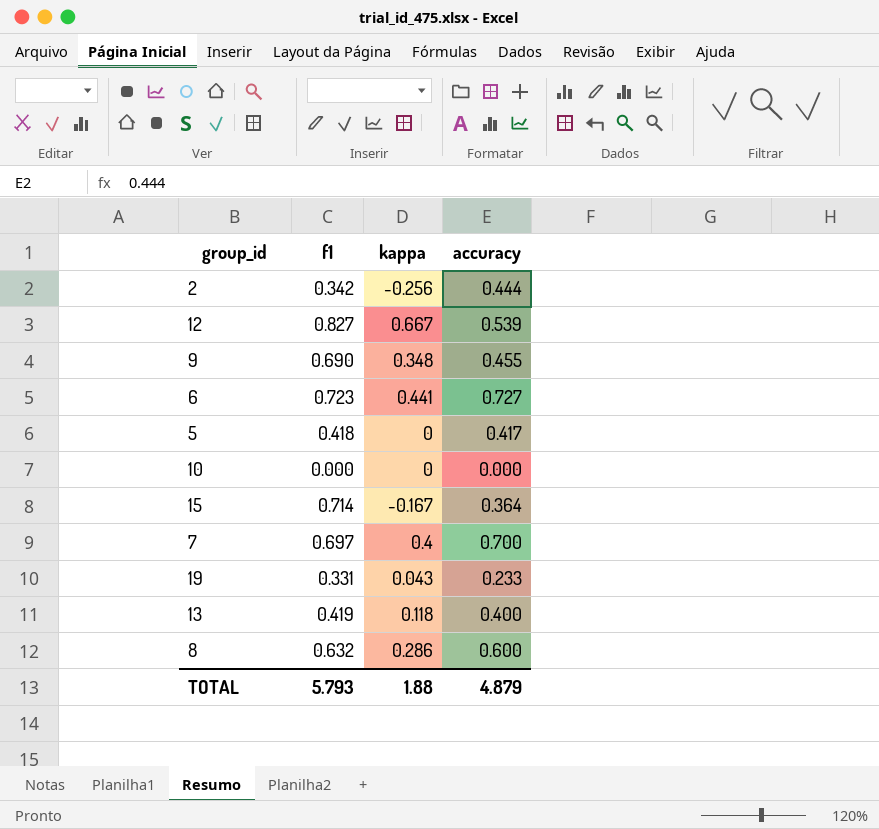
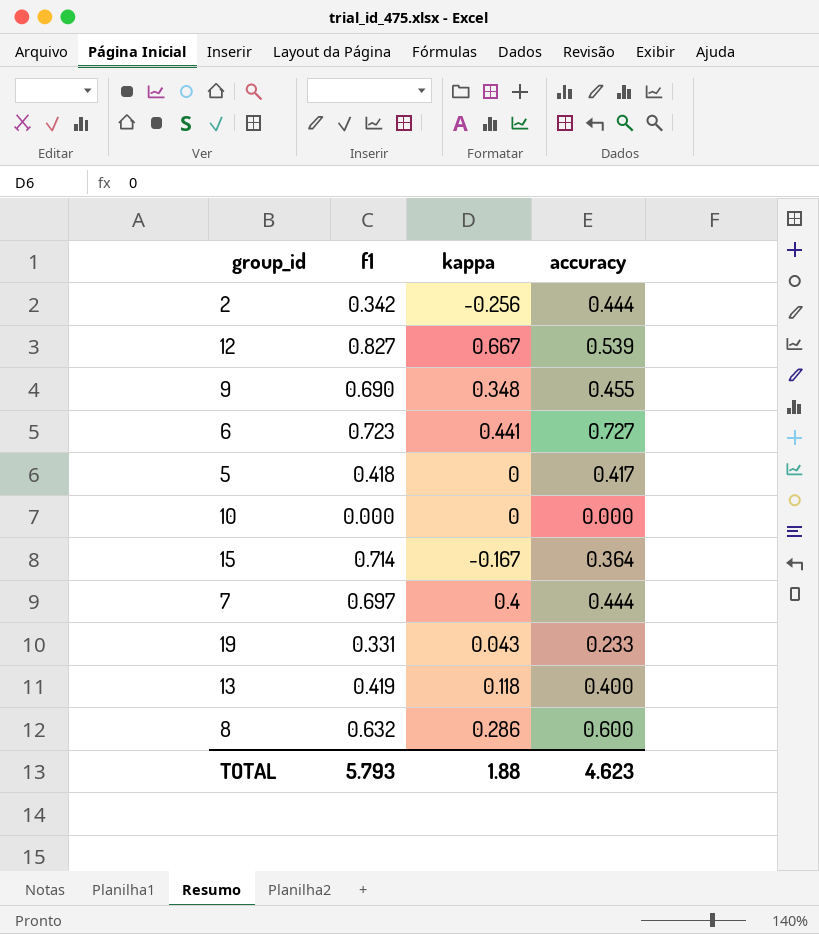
7 | accuracy: 0.700 -> 0.444
TOTAL | accuracy: 4.879 -> 4.623

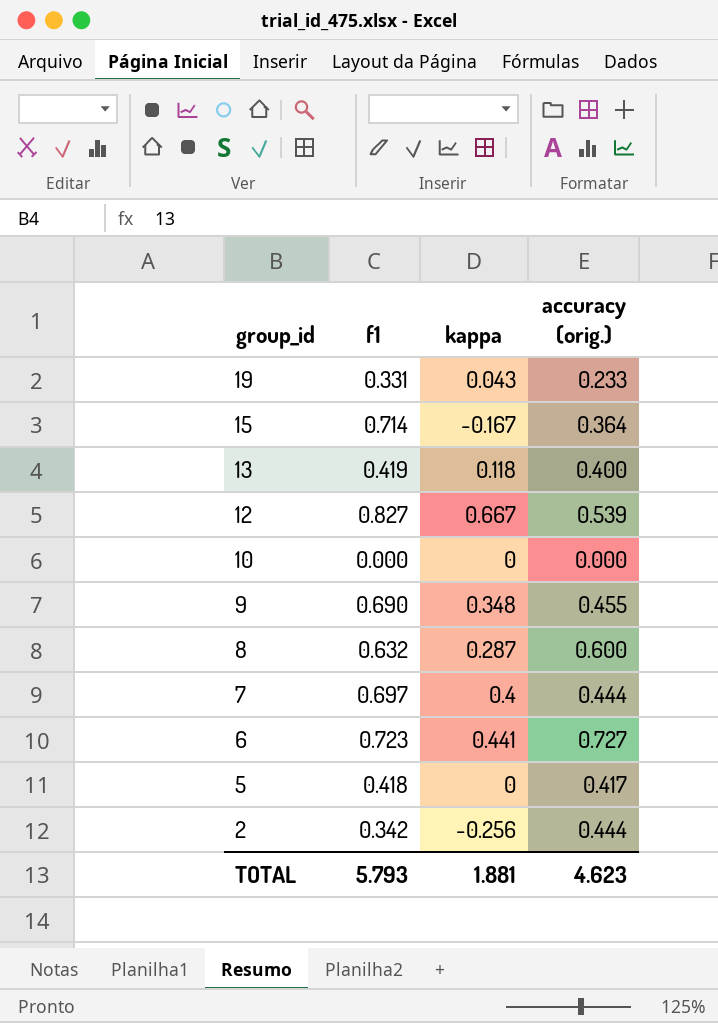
row order: none -> group_id descending
column name: accuracy -> accuracy (orig.)
8 | kappa: 0.286 -> 0.287
TOTAL | kappa: 1.88 -> 1.881

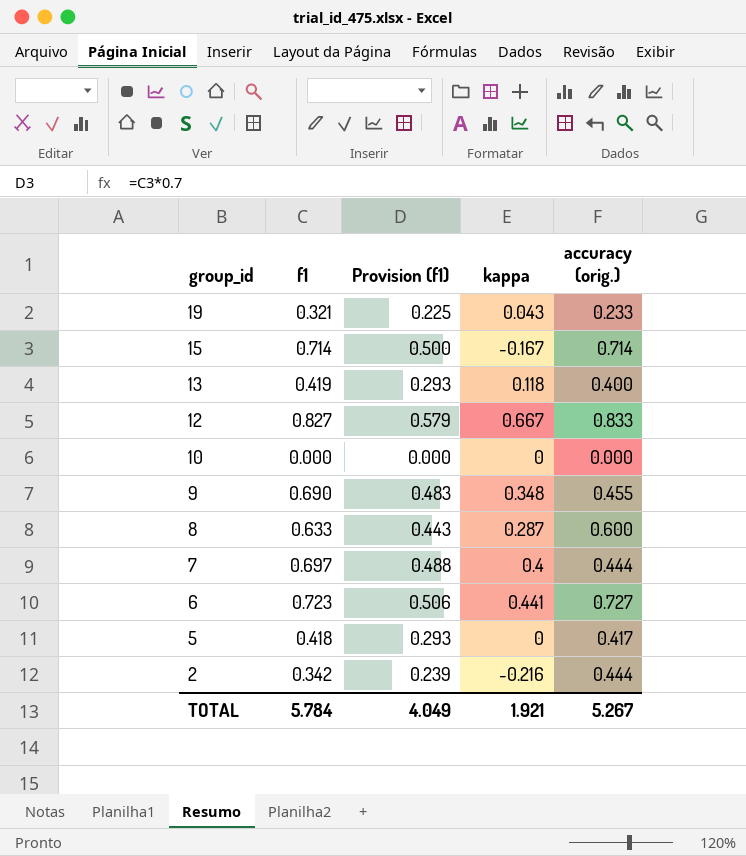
column Provision (f1) | formula: none -> [f1] * 0.7
19 | f1: 0.331 -> 0.321
15 | accuracy (orig.): 0.364 -> 0.714
12 | accuracy (orig.): 0.539 -> 0.833
8 | f1: 0.632 -> 0.633
2 | kappa: -0.256 -> -0.216
TOTAL | f1: 5.793 -> 5.784
TOTAL | kappa: 1.881 -> 1.921
TOTAL | accuracy (orig.): 4.623 -> 5.267

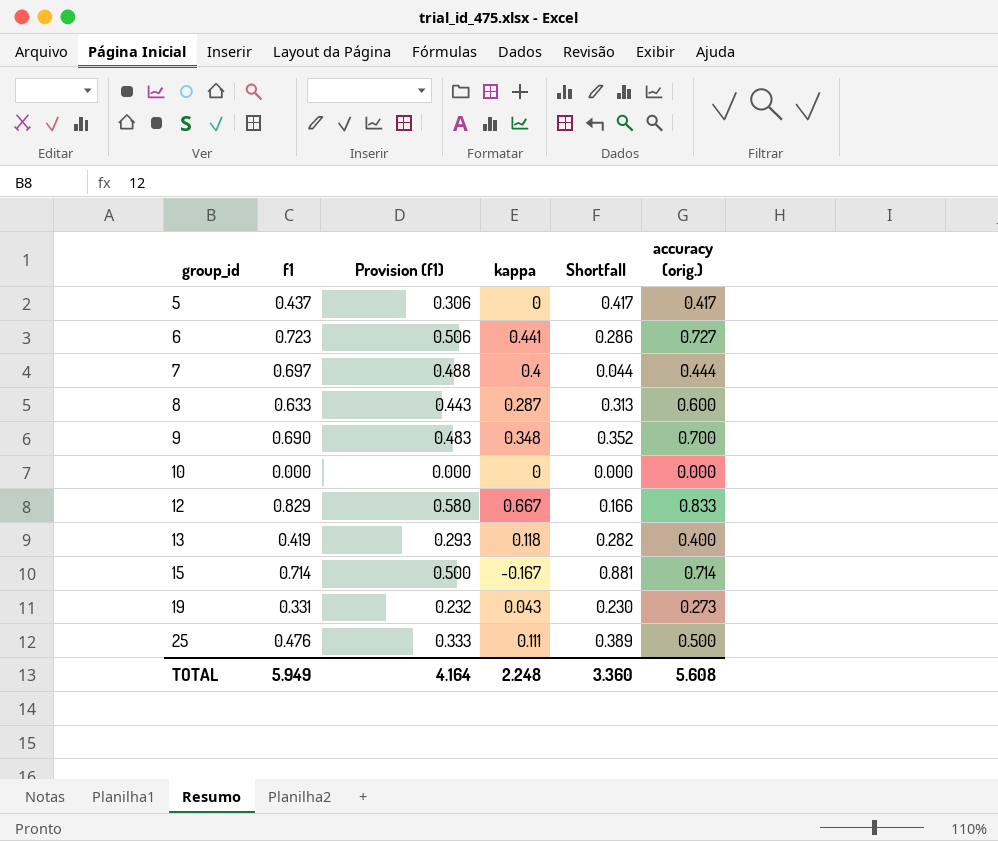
row order: group_id descending -> group_id ascending
column Shortfall | formula: none -> [accuracy (orig.)] - [kappa]
row 2: 0.342 | 0.239 | -0.216 | 0.444 -> none
5 | f1: 0.418 -> 0.437
5 | Provision (f1): 0.293 -> 0.306
9 | accuracy (orig.): 0.455 -> 0.700
12 | f1: 0.827 -> 0.829
12 | Provision (f1): 0.579 -> 0.580
19 | f1: 0.321 -> 0.331
19 | Provision (f1): 0.225 -> 0.232
19 | accuracy (orig.): 0.233 -> 0.273
row 25: none -> 0.476 | 0.333 | 0.111 | 0.389 | 0.500
TOTAL | f1: 5.784 -> 5.949
TOTAL | Provision (f1): 4.049 -> 4.164
TOTAL | kappa: 1.921 -> 2.248
TOTAL | accuracy (orig.): 5.267 -> 5.608

